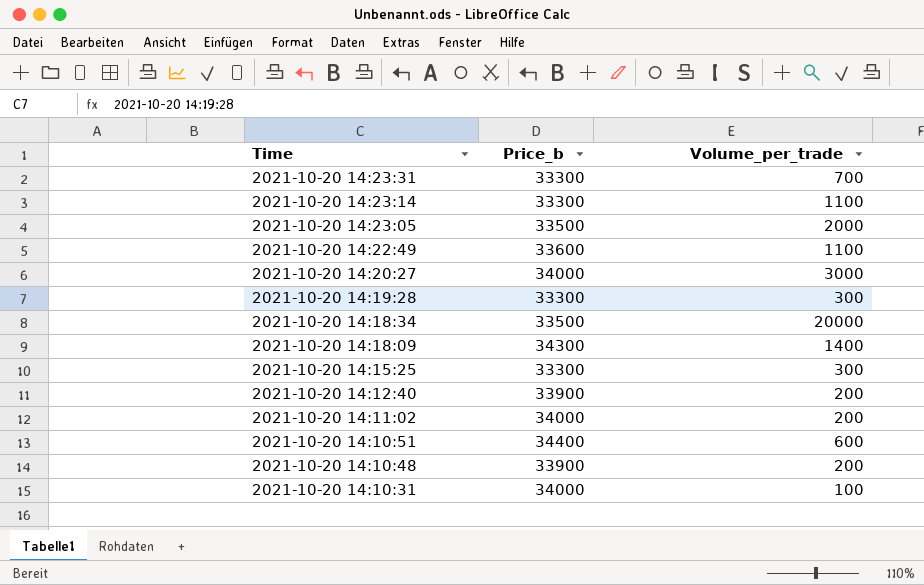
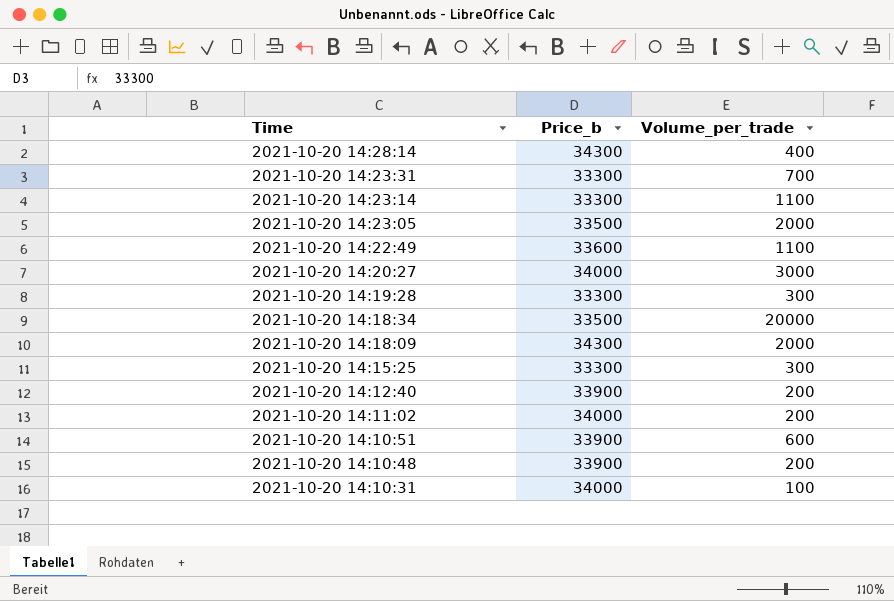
row 2021-10-20 14:28:14: none -> 34300 | 400
2021-10-20 14:18:09 | Volume_per_trade: 1400 -> 2000
2021-10-20 14:10:51 | Price_b: 34400 -> 33900

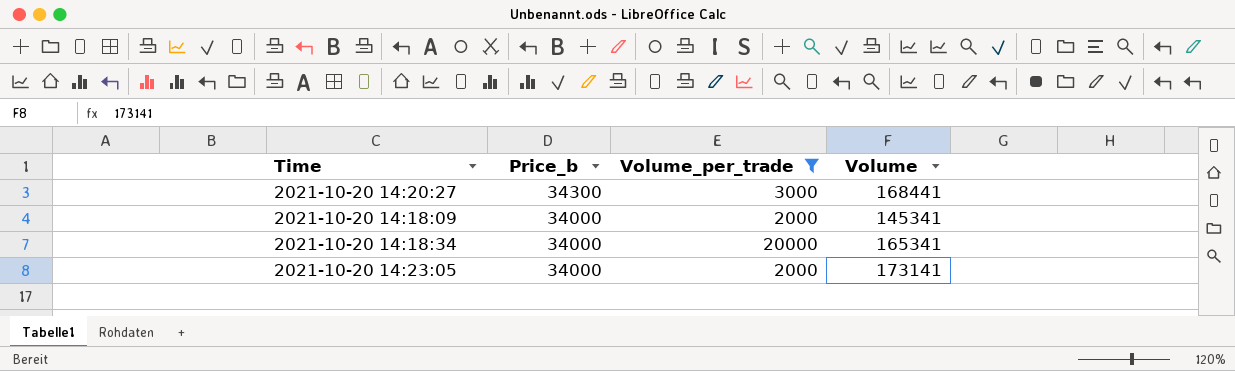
filter: none -> Volume_per_trade >= 2000
row order: Time descending -> Price_b descending
column Volume | position: none -> 4
2021-10-20 14:20:27 | Price_b: 34000 -> 34300
2021-10-20 14:18:09 | Price_b: 34300 -> 34000
2021-10-20 14:18:34 | Price_b: 33500 -> 34000
2021-10-20 14:23:05 | Price_b: 33500 -> 34000

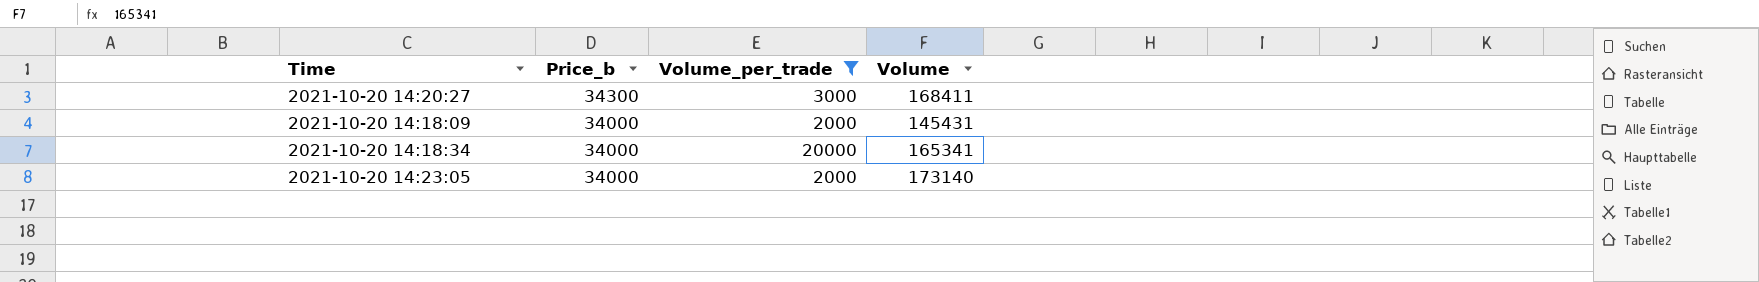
2021-10-20 14:20:27 | Volume: 168441 -> 168411
2021-10-20 14:18:09 | Volume: 145341 -> 145431
2021-10-20 14:23:05 | Volume: 173141 -> 173140

